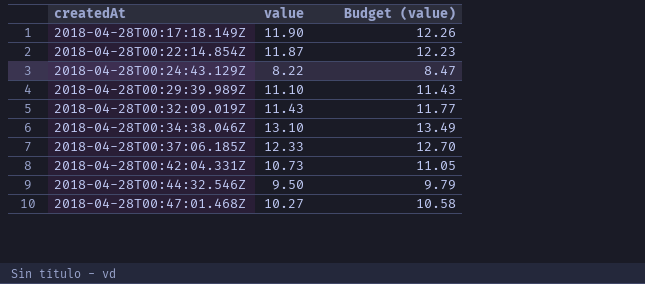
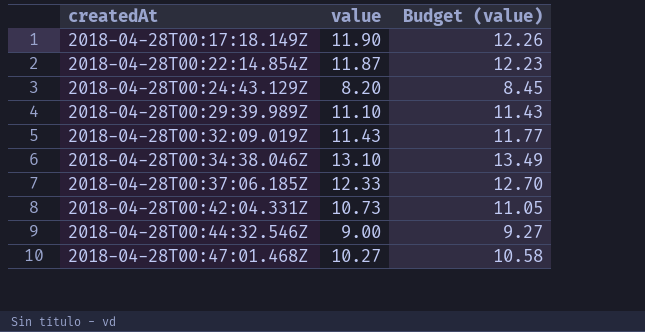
2018-04-28T00:24:43.129Z | value: 8.22 -> 8.20
2018-04-28T00:24:43.129Z | Budget (value): 8.47 -> 8.45
2018-04-28T00:44:32.546Z | value: 9.50 -> 9.00
2018-04-28T00:44:32.546Z | Budget (value): 9.79 -> 9.27

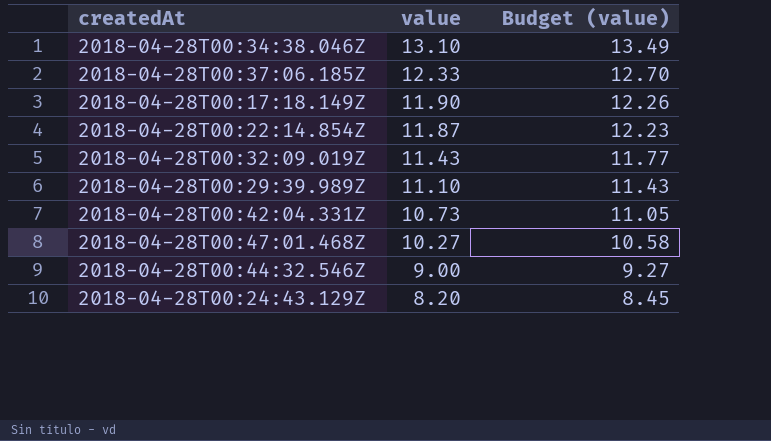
row order: createdAt ascending -> value descending

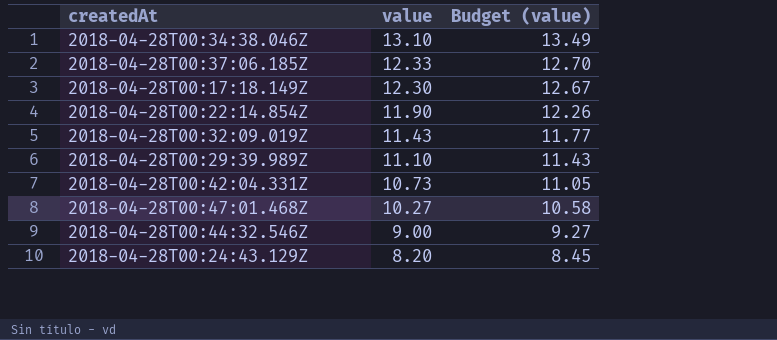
2018-04-28T00:17:18.149Z | value: 11.90 -> 12.30
2018-04-28T00:17:18.149Z | Budget (value): 12.26 -> 12.67
2018-04-28T00:22:14.854Z | value: 11.87 -> 11.90
2018-04-28T00:22:14.854Z | Budget (value): 12.23 -> 12.26

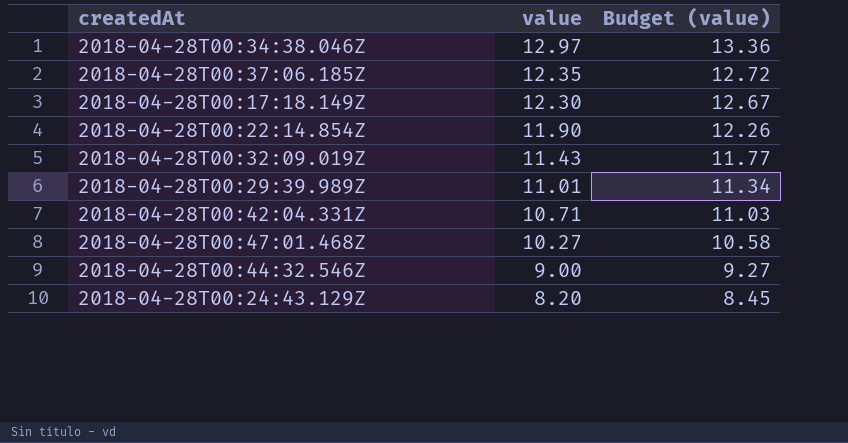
2018-04-28T00:34:38.046Z | value: 13.10 -> 12.97
2018-04-28T00:34:38.046Z | Budget (value): 13.49 -> 13.36
2018-04-28T00:37:06.185Z | value: 12.33 -> 12.35
2018-04-28T00:37:06.185Z | Budget (value): 12.70 -> 12.72
2018-04-28T00:29:39.989Z | value: 11.10 -> 11.01
2018-04-28T00:29:39.989Z | Budget (value): 11.43 -> 11.34
2018-04-28T00:42:04.331Z | value: 10.73 -> 10.71
2018-04-28T00:42:04.331Z | Budget (value): 11.05 -> 11.03

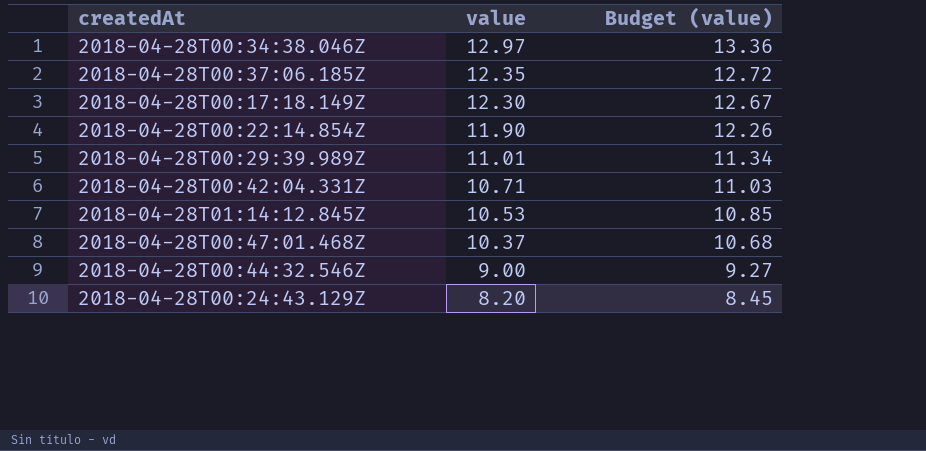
row 2018-04-28T00:32:09.019Z: 11.43 | 11.77 -> none
row 2018-04-28T01:14:12.845Z: none -> 10.53 | 10.85
2018-04-28T00:47:01.468Z | value: 10.27 -> 10.37
2018-04-28T00:47:01.468Z | Budget (value): 10.58 -> 10.68

